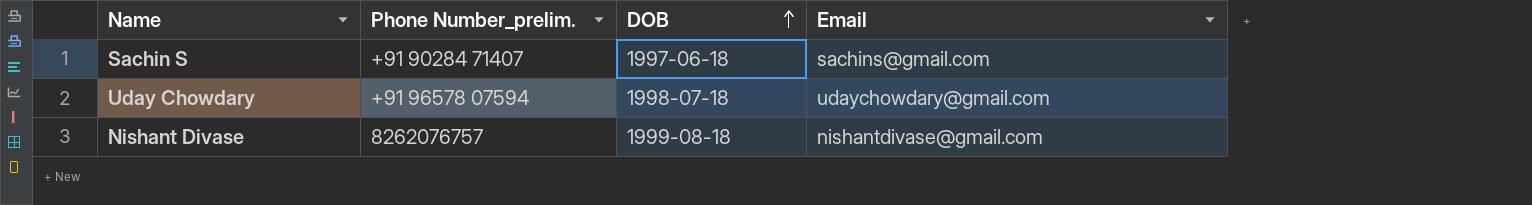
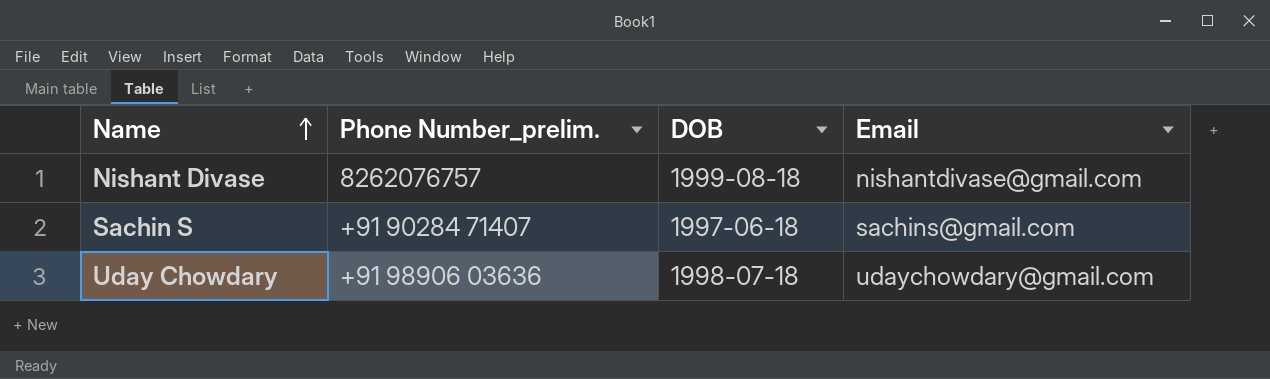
row order: DOB ascending -> Name ascending
Uday Chowdary | Phone Number_prelim.: +91 96578 07594 -> +91 98906 03636

